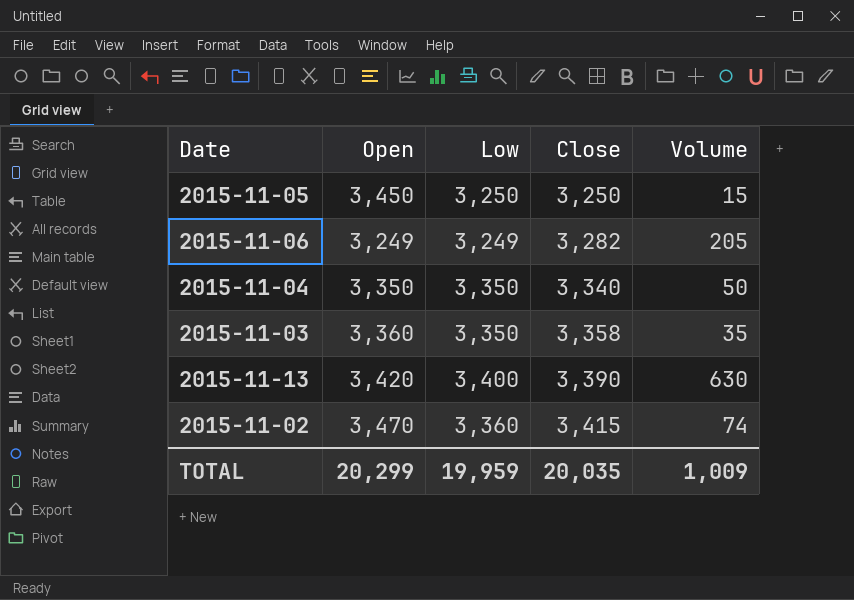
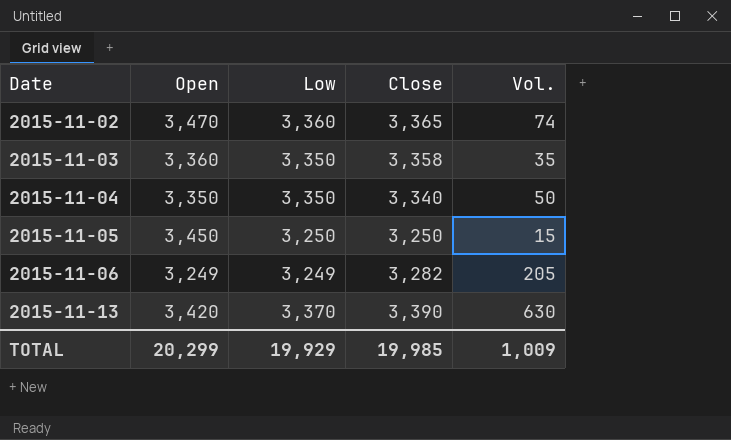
row order: Close ascending -> Date ascending
column name: Volume -> Vol.
2015-11-02 | Close: 3,415 -> 3,365
2015-11-13 | Low: 3,400 -> 3,370
TOTAL | Low: 19,959 -> 19,929
TOTAL | Close: 20,035 -> 19,985

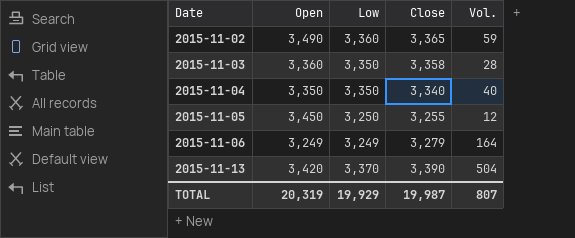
2015-11-02 | Open: 3,470 -> 3,490
2015-11-02 | Vol.: 74 -> 59
2015-11-03 | Vol.: 35 -> 28
2015-11-04 | Vol.: 50 -> 40
2015-11-05 | Close: 3,250 -> 3,255
2015-11-05 | Vol.: 15 -> 12
2015-11-06 | Close: 3,282 -> 3,279
2015-11-06 | Vol.: 205 -> 164
2015-11-13 | Vol.: 630 -> 504
TOTAL | Open: 20,299 -> 20,319
TOTAL | Close: 19,985 -> 19,987
TOTAL | Vol.: 1,009 -> 807

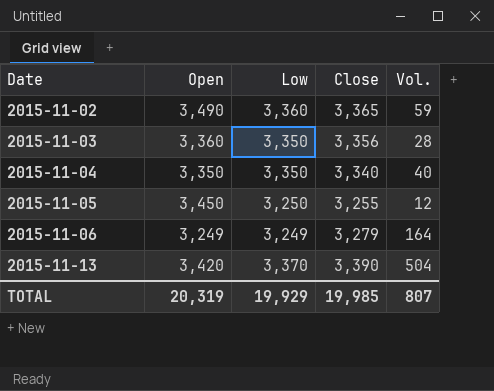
2015-11-03 | Close: 3,358 -> 3,356
TOTAL | Close: 19,987 -> 19,985

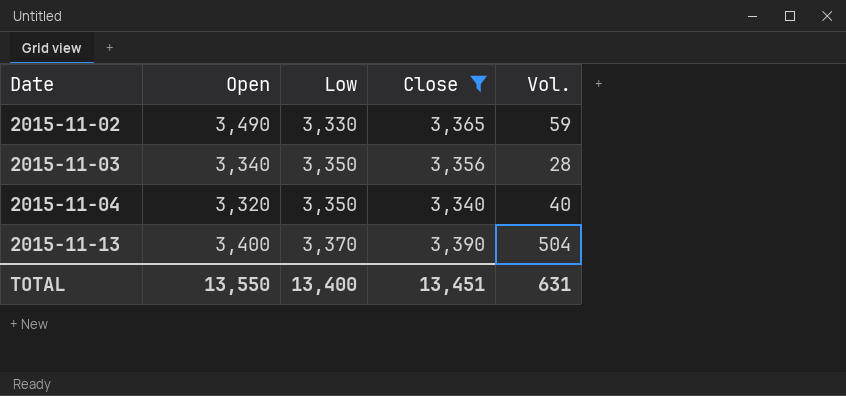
filter: none -> Close >= 3,340
2015-11-02 | Low: 3,360 -> 3,330
2015-11-03 | Open: 3,360 -> 3,340
2015-11-04 | Open: 3,350 -> 3,320
2015-11-13 | Open: 3,420 -> 3,400
TOTAL | Open: 20,319 -> 13,550
TOTAL | Low: 19,929 -> 13,400
TOTAL | Close: 19,985 -> 13,451
TOTAL | Vol.: 807 -> 631

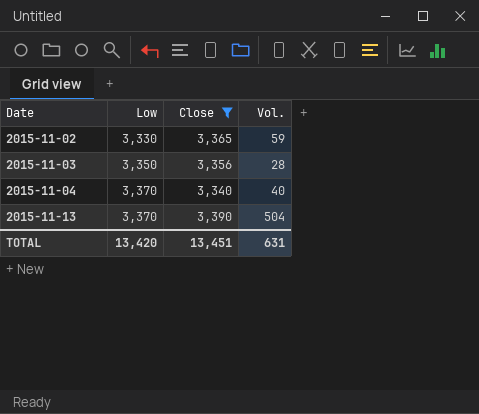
column Open | position: 2 -> none
2015-11-04 | Low: 3,350 -> 3,370
TOTAL | Low: 13,400 -> 13,420

